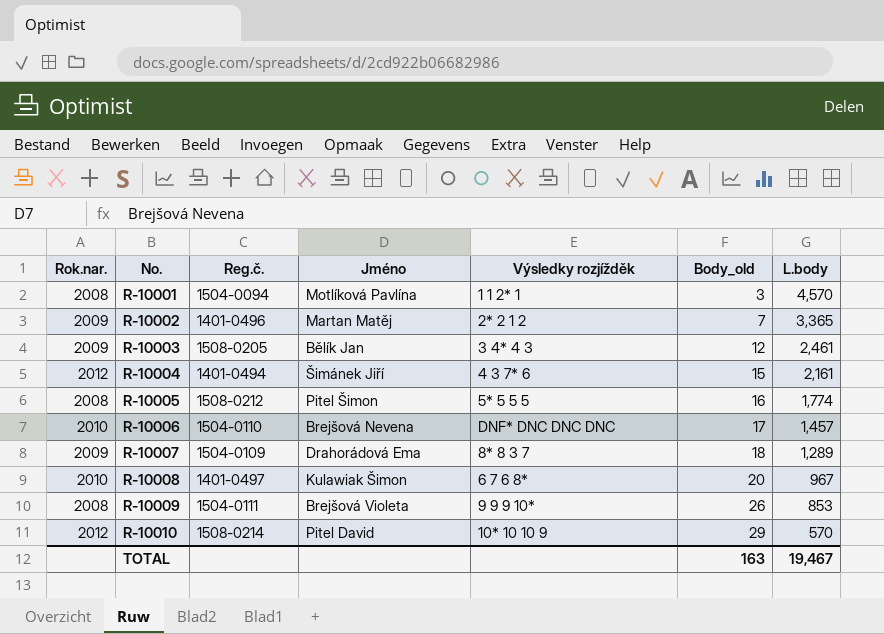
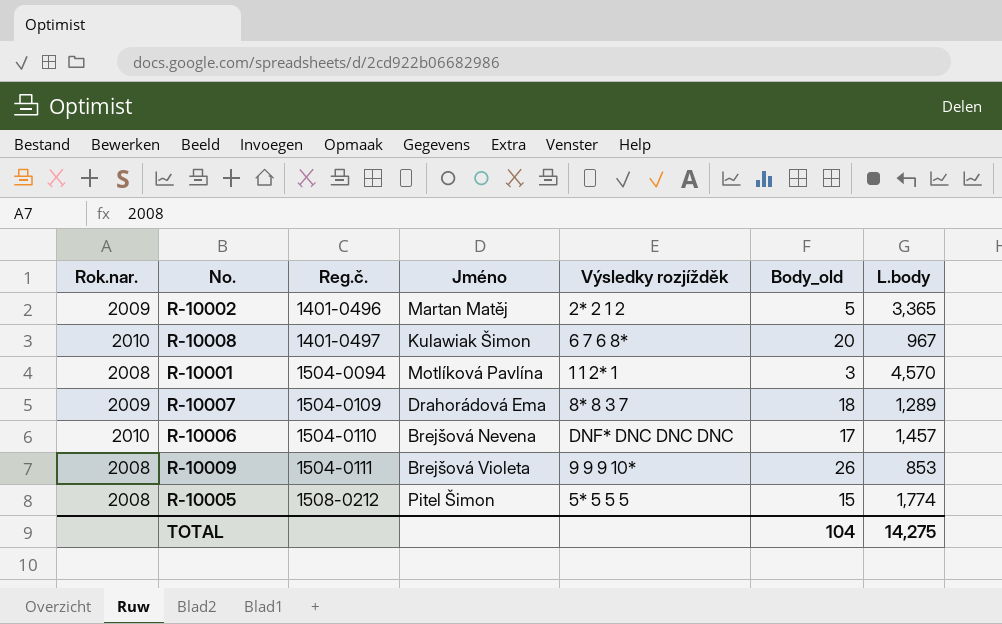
row order: No. ascending -> Reg.č. ascending
row R-10003: 2009 | 1508-0205 | Bělík Jan | 3 4* 4 3 | 12 | 2,461 -> none
row R-10004: 2012 | 1401-0494 | Šimánek Jiří | 4 3 7* 6 | 15 | 2,161 -> none
row R-10010: 2012 | 1508-0214 | Pitel David | 10* 10 10 9 | 29 | 570 -> none
R-10002 | Body_old: 7 -> 5
R-10005 | Body_old: 16 -> 15
TOTAL | Body_old: 163 -> 104
TOTAL | L.body: 19,467 -> 14,275

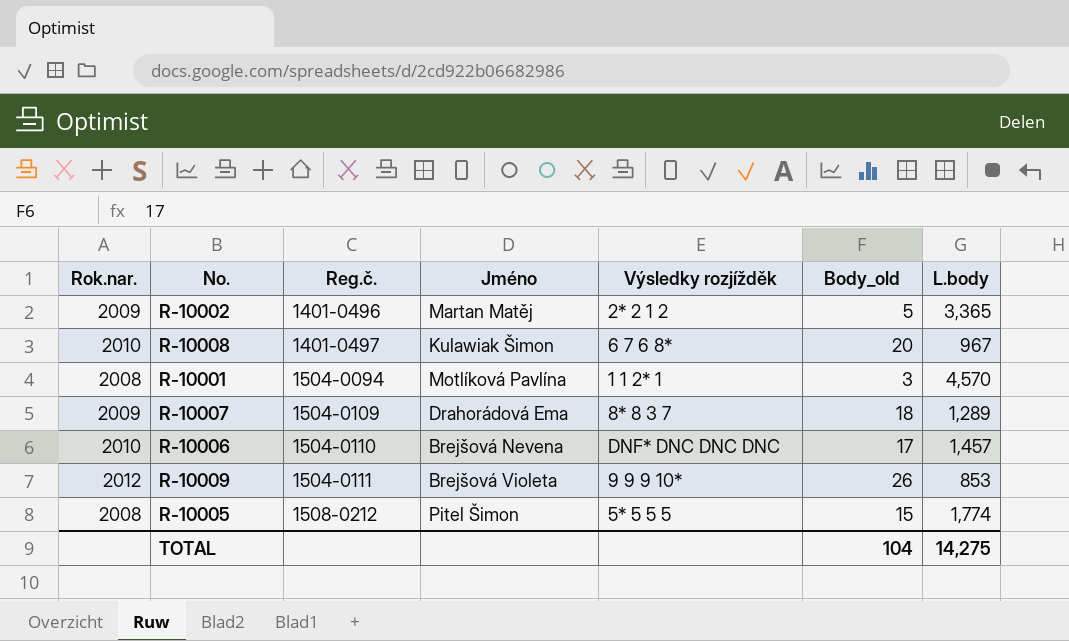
R-10009 | Rok.nar.: 2008 -> 2012

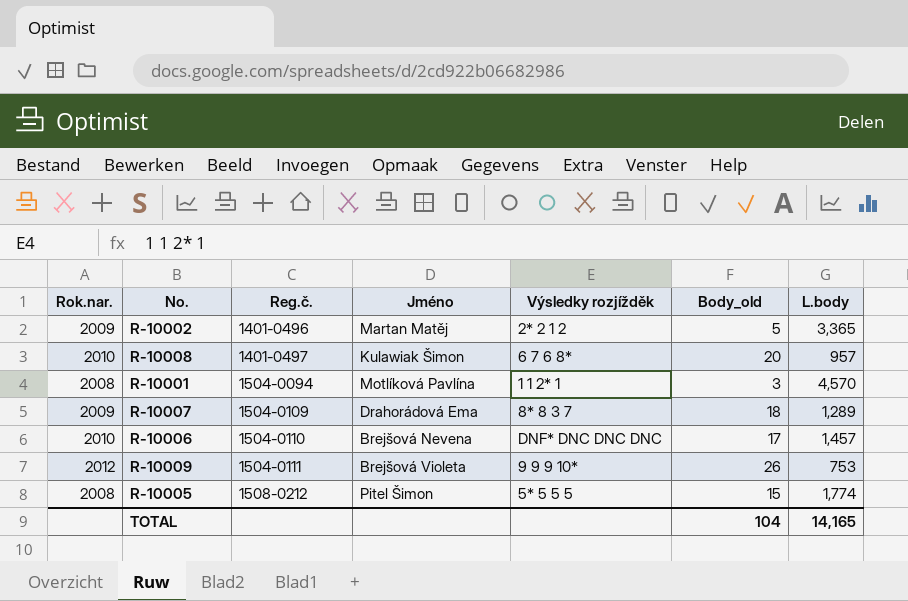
R-10008 | L.body: 967 -> 957
R-10009 | L.body: 853 -> 753
TOTAL | L.body: 14,275 -> 14,165

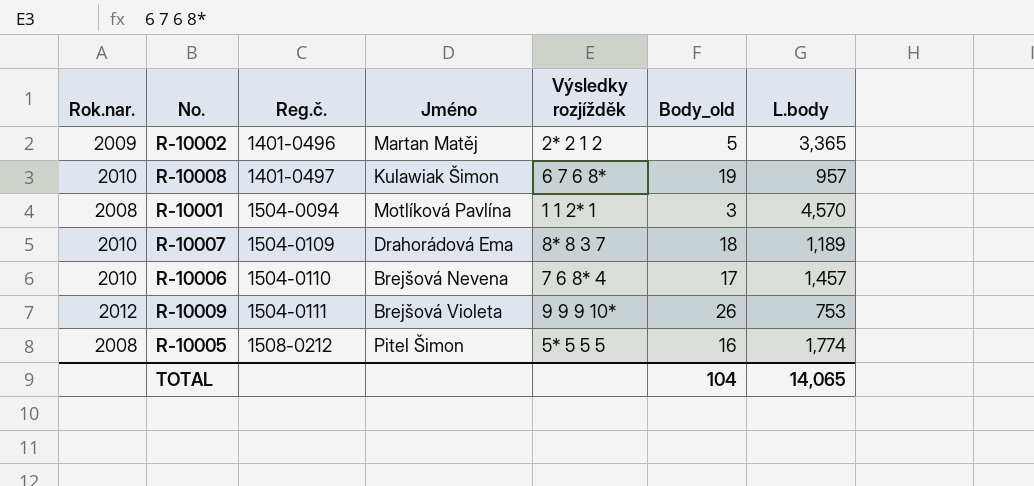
R-10008 | Body_old: 20 -> 19
R-10007 | Rok.nar.: 2009 -> 2010
R-10007 | L.body: 1,289 -> 1,189
R-10006 | Výsledky rozjížděk: DNF* DNC DNC DNC -> 7 6 8* 4
R-10005 | Body_old: 15 -> 16
TOTAL | L.body: 14,165 -> 14,065

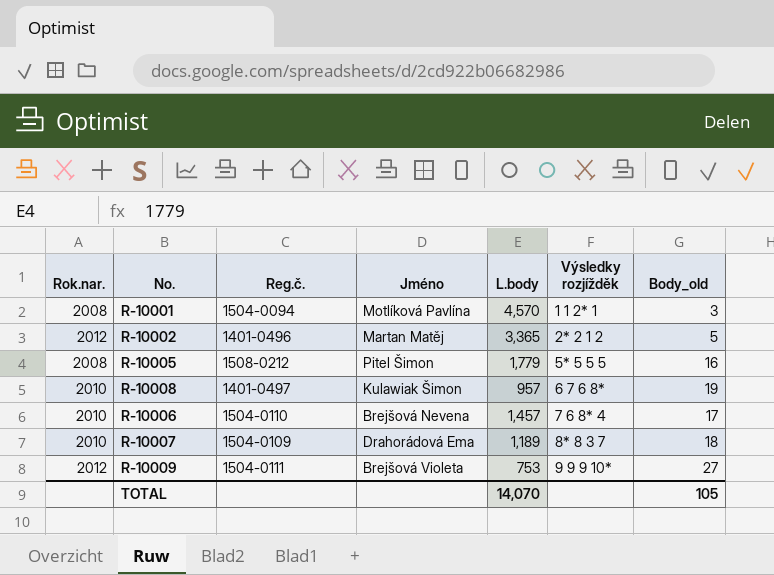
row order: Reg.č. ascending -> Výsledky rozjížděk ascending
column L.body | position: 7 -> 5
R-10002 | Rok.nar.: 2009 -> 2012
R-10005 | L.body: 1,774 -> 1,779
R-10009 | Body_old: 26 -> 27
TOTAL | L.body: 14,065 -> 14,070
TOTAL | Body_old: 104 -> 105

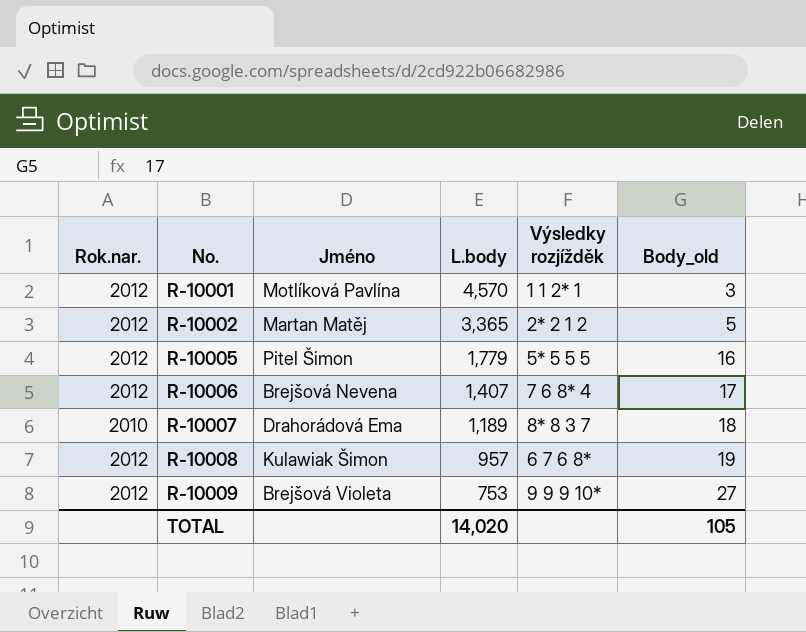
row order: Výsledky rozjížděk ascending -> No. ascending
column Reg.č. | position: 3 -> none
R-10001 | Rok.nar.: 2008 -> 2012
R-10005 | Rok.nar.: 2008 -> 2012
R-10006 | Rok.nar.: 2010 -> 2012
R-10006 | L.body: 1,457 -> 1,407
R-10008 | Rok.nar.: 2010 -> 2012
TOTAL | L.body: 14,070 -> 14,020

